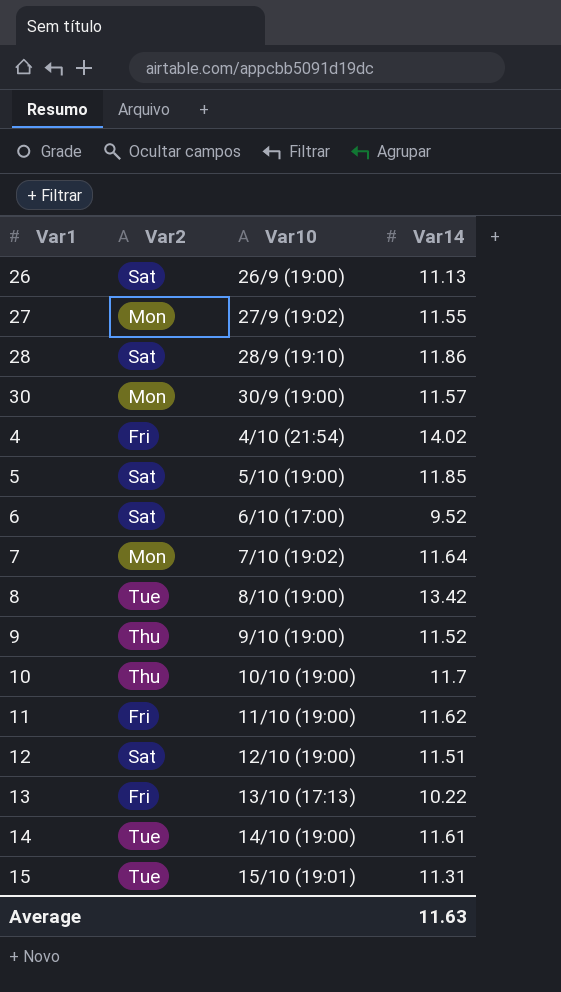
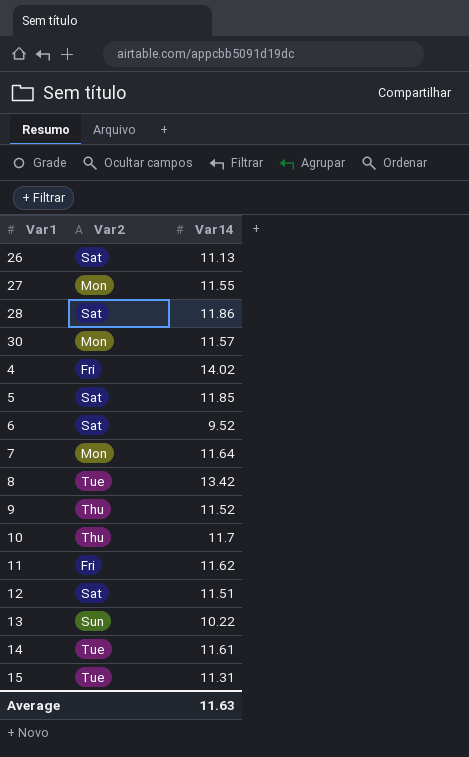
column Var10 | position: 3 -> none
13 | Var2: Fri -> Sun

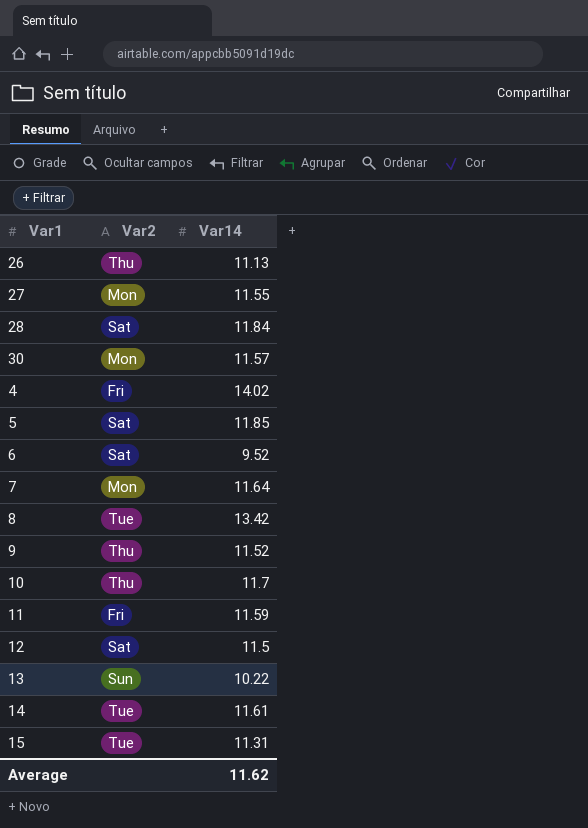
26 | Var2: Sat -> Thu
28 | Var14: 11.86 -> 11.84
11 | Var14: 11.62 -> 11.59
12 | Var14: 11.51 -> 11.5
Average | Var14: 11.63 -> 11.62

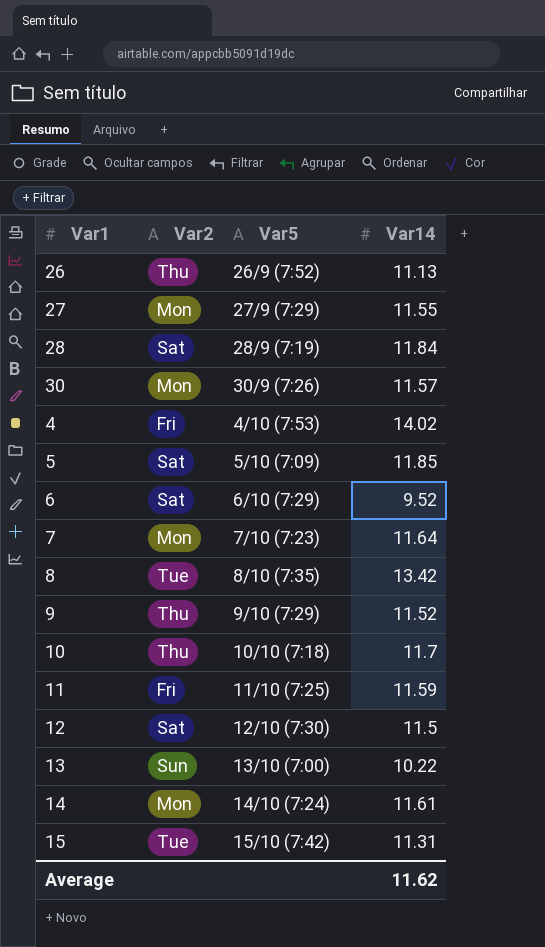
column Var5 | position: none -> 3
14 | Var2: Tue -> Mon

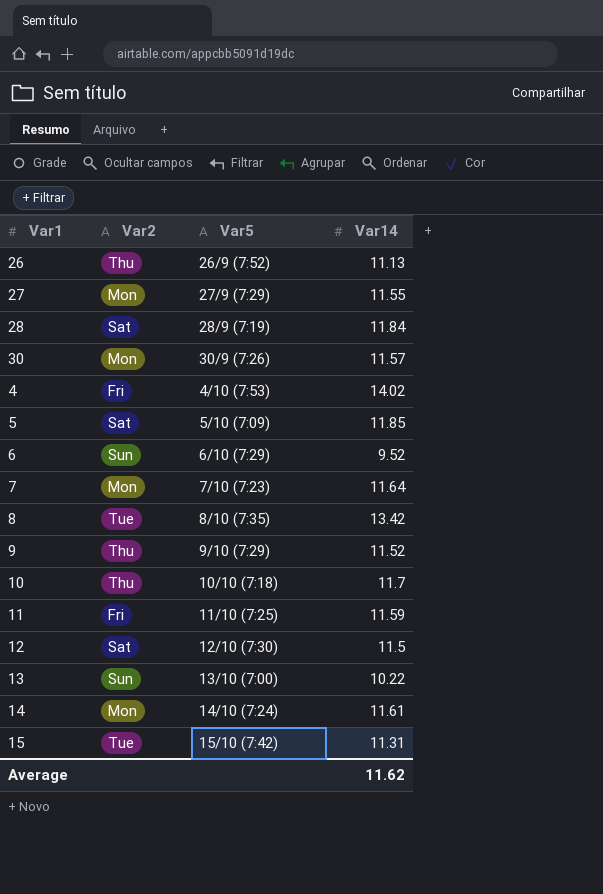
6 | Var2: Sat -> Sun

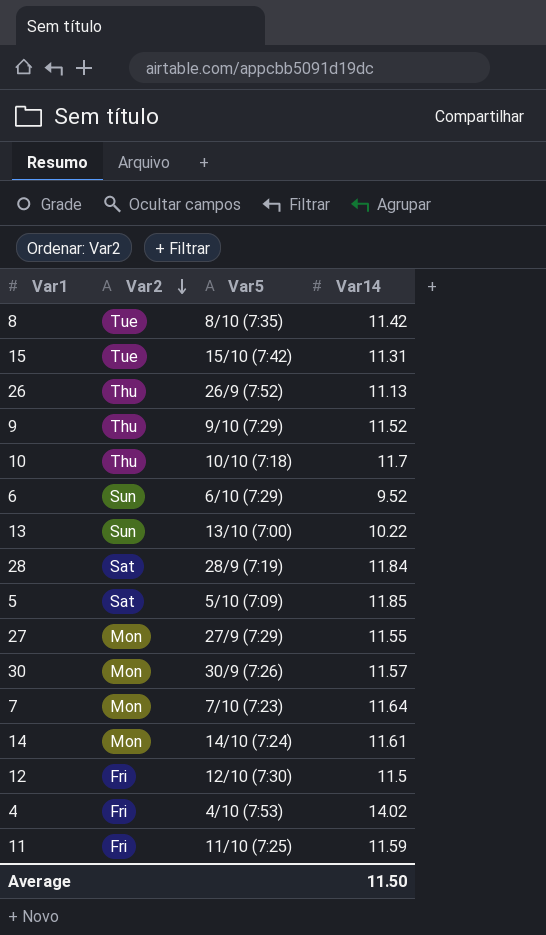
row order: none -> Var2 descending
8 | Var14: 13.42 -> 11.42
12 | Var2: Sat -> Fri
Average | Var14: 11.62 -> 11.50

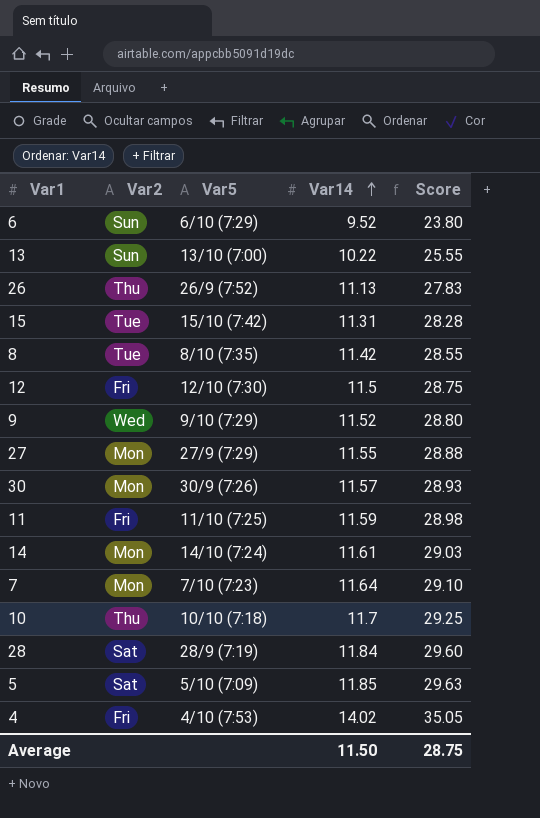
row order: Var2 descending -> Var14 ascending
column Score | formula: none -> [Var14] * 2.5
9 | Var2: Thu -> Wed

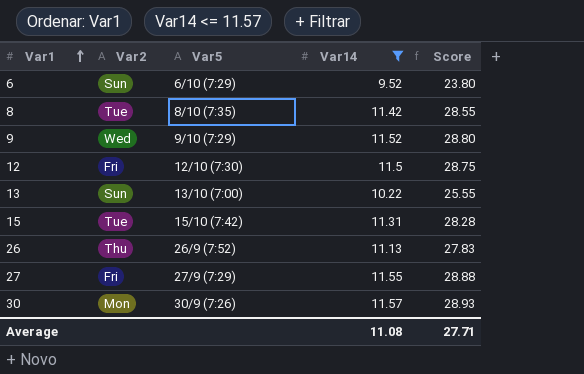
filter: none -> Var14 <= 11.57
row order: Var14 ascending -> Var1 ascending
27 | Var2: Mon -> Fri
Average | Var14: 11.50 -> 11.08
Average | Score: 28.75 -> 27.71

